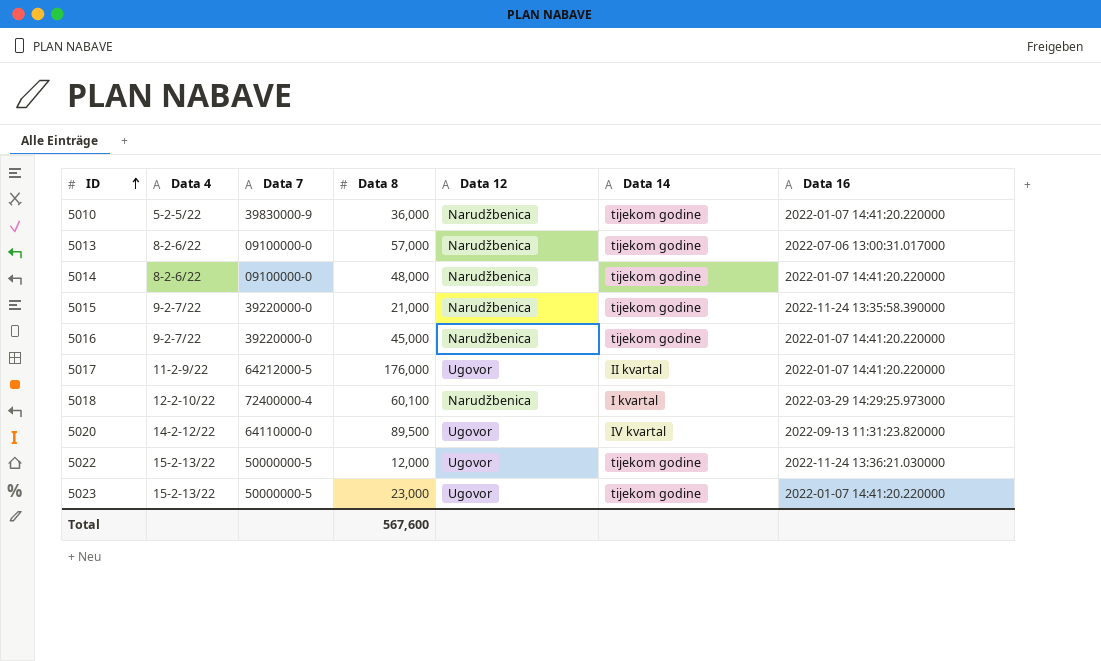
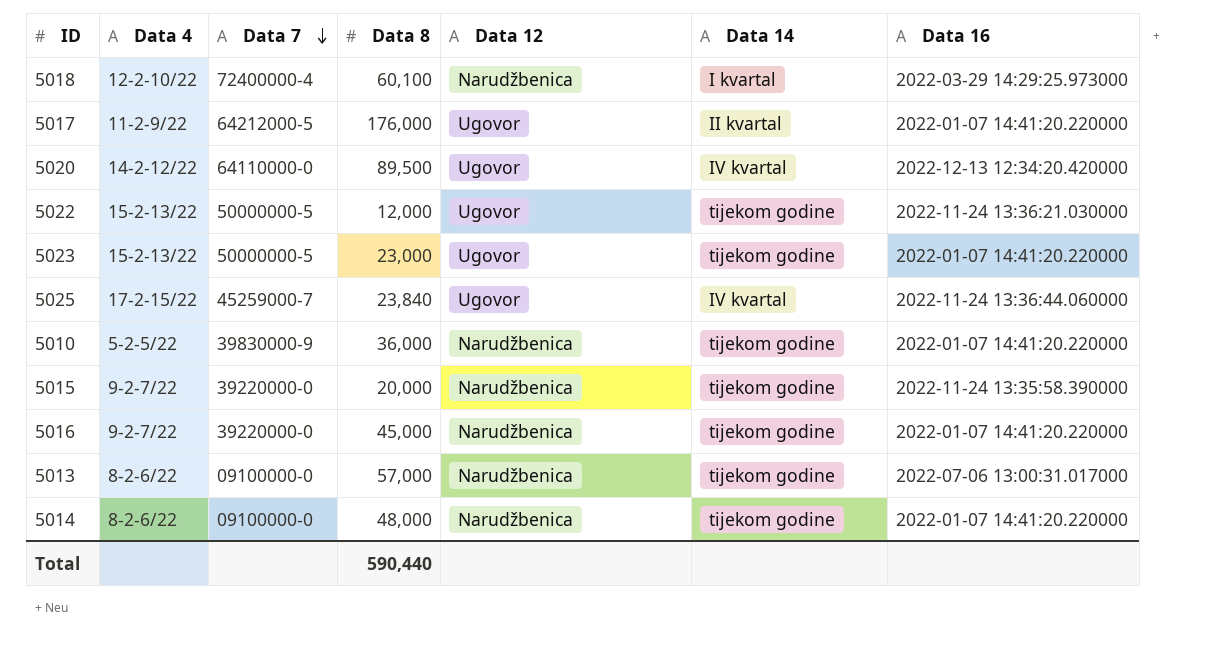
row order: ID ascending -> Data 7 descending
5020 | Data 16: 2022-09-13 11:31:23.820000 -> 2022-12-13 12:34:20.420000
row 5025: none -> 17-2-15/22 | 45259000-7 | 23,840 | Ugovor | IV kvartal | 2022-11-24 13:36:44.060000
5015 | Data 8: 21,000 -> 20,000
Total | Data 8: 567,600 -> 590,440

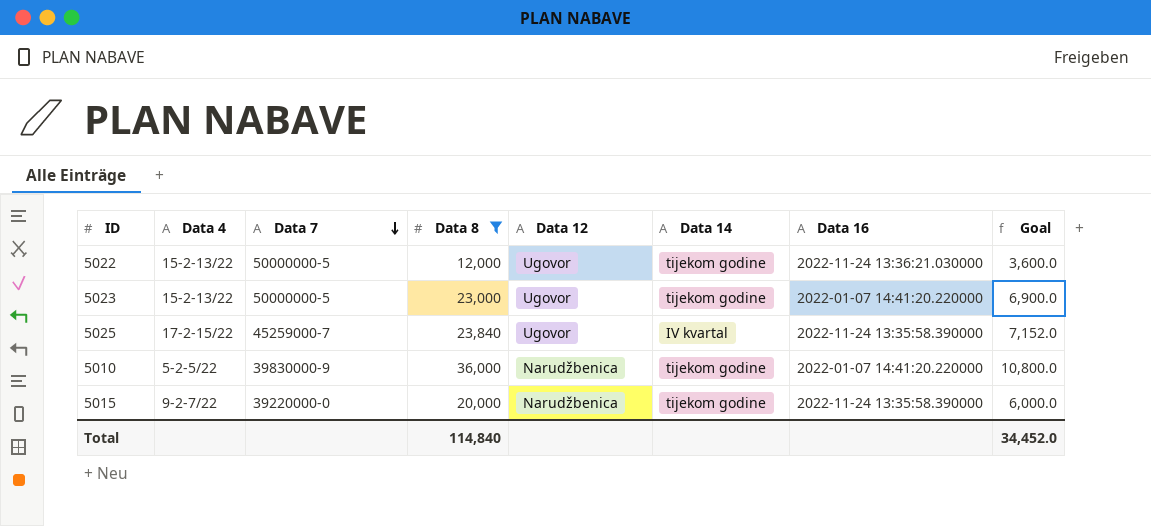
filter: none -> Data 8 <= 36,000
column Goal | formula: none -> [Data 8] * 0.3
5025 | Data 16: 2022-11-24 13:36:44.060000 -> 2022-11-24 13:35:58.390000
Total | Data 8: 590,440 -> 114,840

